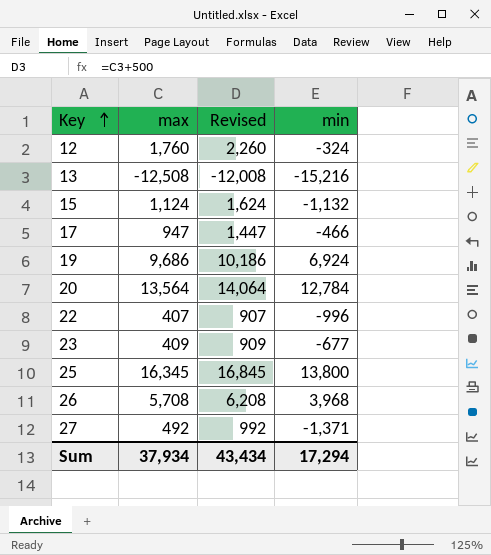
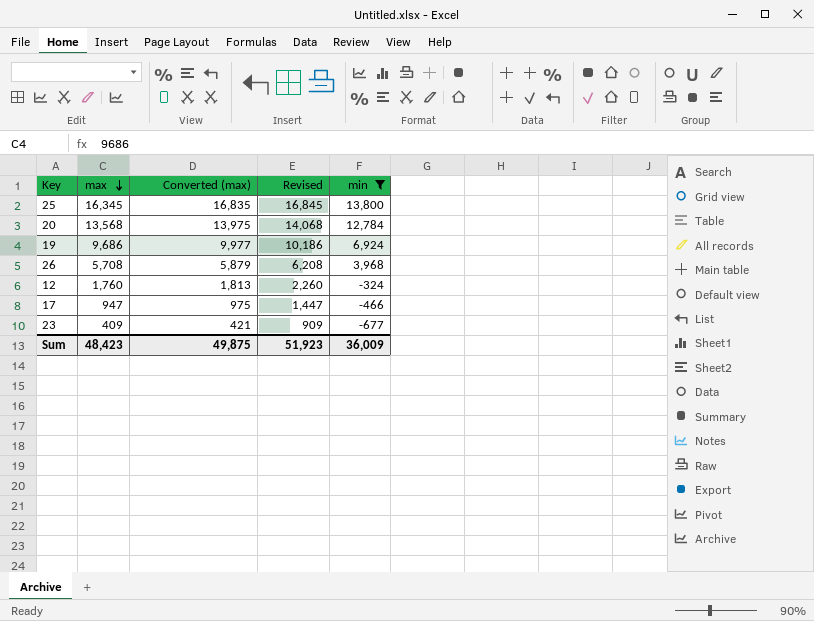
filter: none -> min >= -677
row order: Key ascending -> max descending
column Converted (max) | formula: none -> [max] * 1.03
20 | max: 13,564 -> 13,568
20 | Revised: 14,064 -> 14,068
Sum | max: 37,934 -> 48,423
Sum | Revised: 43,434 -> 51,923
Sum | min: 17,294 -> 36,009

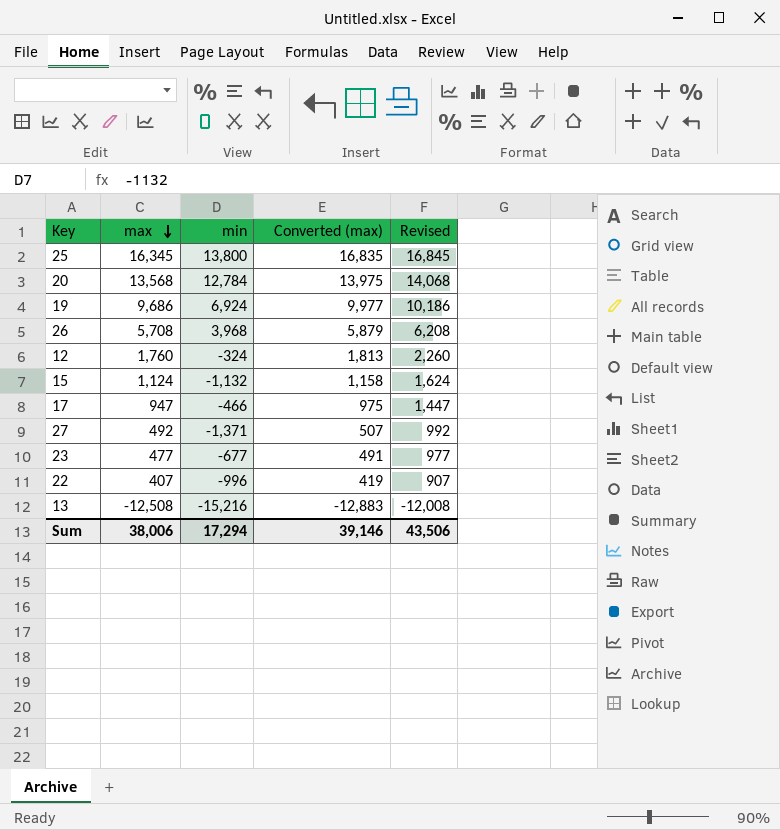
filter: min >= -677 -> none
column min | position: 5 -> 3
23 | max: 409 -> 477
23 | Converted (max): 421 -> 491
23 | Revised: 909 -> 977
Sum | max: 48,423 -> 38,006
Sum | min: 36,009 -> 17,294
Sum | Converted (max): 49,875 -> 39,146
Sum | Revised: 51,923 -> 43,506

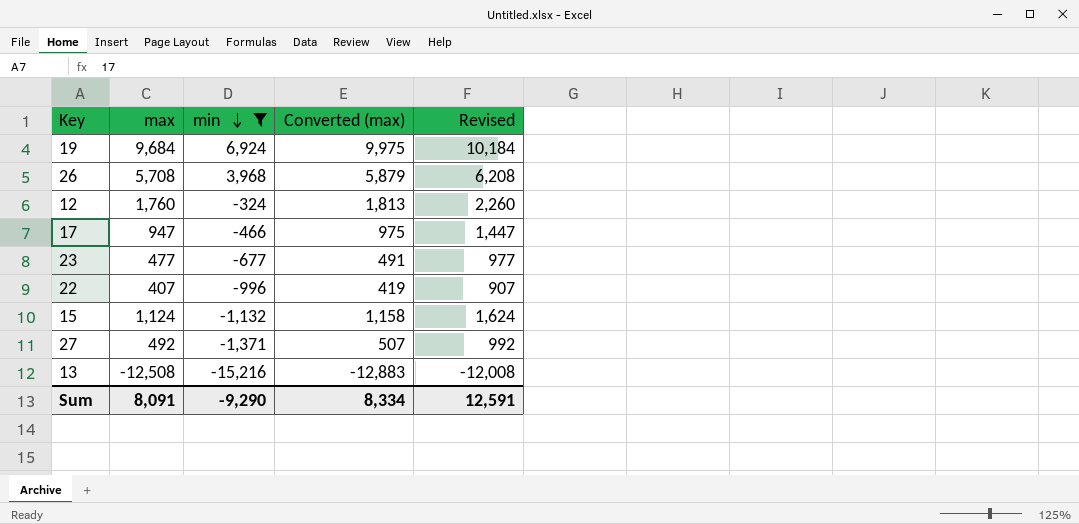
filter: none -> min <= 6,924
row order: max descending -> min descending
19 | max: 9,686 -> 9,684
19 | Converted (max): 9,977 -> 9,975
19 | Revised: 10,186 -> 10,184
Sum | max: 38,006 -> 8,091
Sum | min: 17,294 -> -9,290
Sum | Converted (max): 39,146 -> 8,334
Sum | Revised: 43,506 -> 12,591

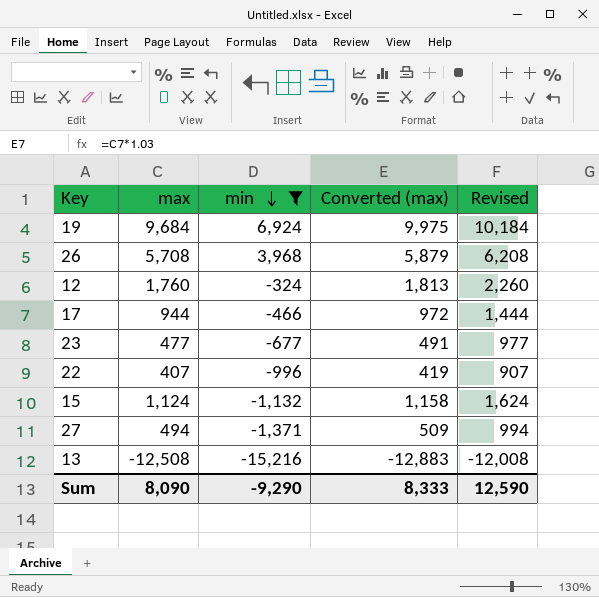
17 | max: 947 -> 944
17 | Converted (max): 975 -> 972
17 | Revised: 1,447 -> 1,444
27 | max: 492 -> 494
27 | Converted (max): 507 -> 509
27 | Revised: 992 -> 994
Sum | max: 8,091 -> 8,090
Sum | Converted (max): 8,334 -> 8,333
Sum | Revised: 12,591 -> 12,590

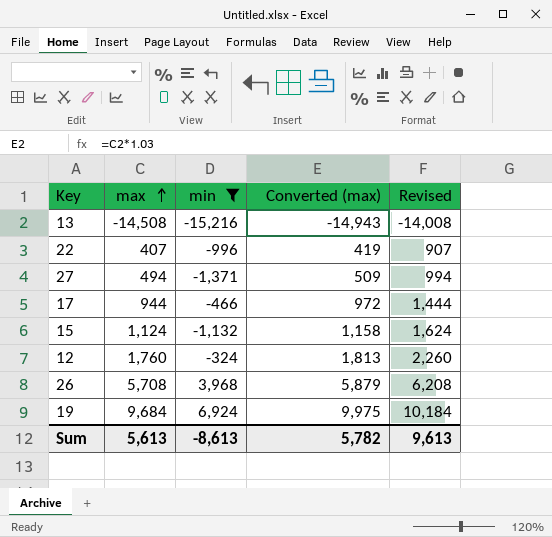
row order: min descending -> max ascending
row 23: 477 | -677 | 491 | 977 -> none
13 | max: -12,508 -> -14,508
13 | Converted (max): -12,883 -> -14,943
13 | Revised: -12,008 -> -14,008
Sum | max: 8,090 -> 5,613
Sum | min: -9,290 -> -8,613
Sum | Converted (max): 8,333 -> 5,782
Sum | Revised: 12,590 -> 9,613

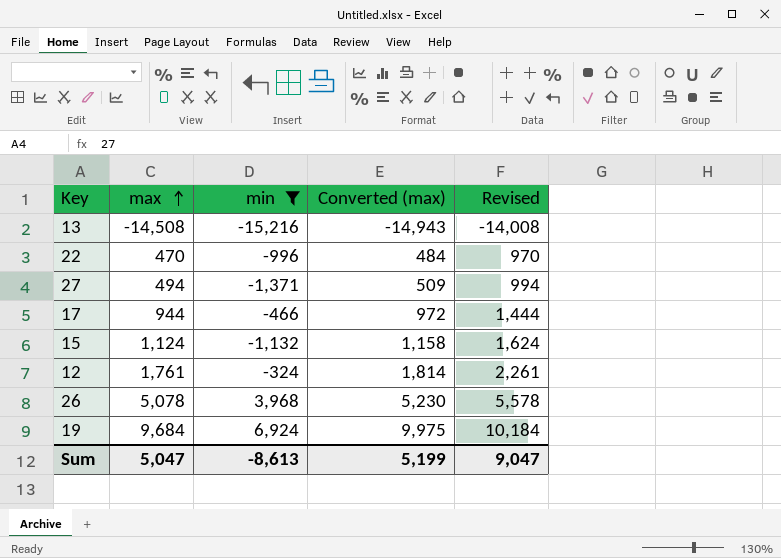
22 | max: 407 -> 470
22 | Converted (max): 419 -> 484
22 | Revised: 907 -> 970
12 | max: 1,760 -> 1,761
12 | Converted (max): 1,813 -> 1,814
12 | Revised: 2,260 -> 2,261
26 | max: 5,708 -> 5,078
26 | Converted (max): 5,879 -> 5,230
26 | Revised: 6,208 -> 5,578
Sum | max: 5,613 -> 5,047
Sum | Converted (max): 5,782 -> 5,199
Sum | Revised: 9,613 -> 9,047

